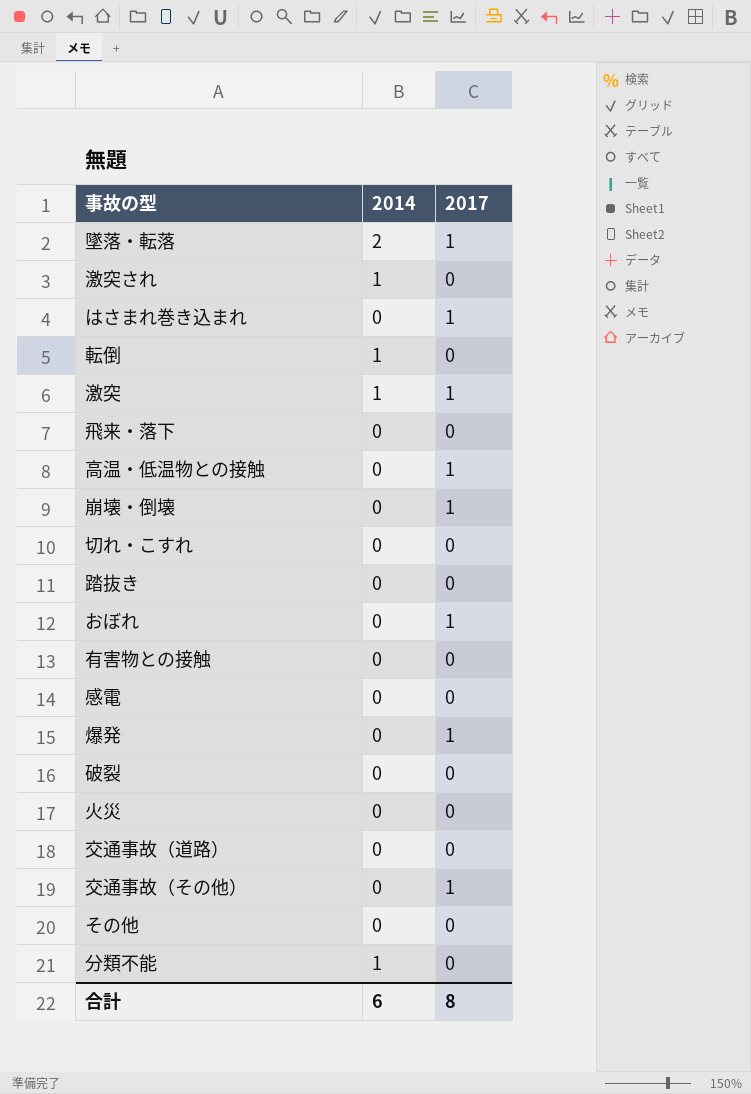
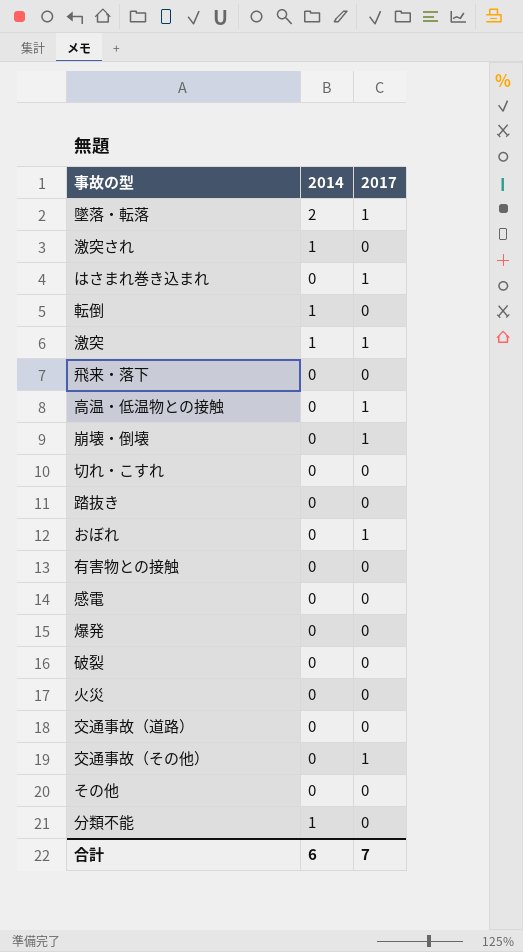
爆発 | 2017: 1 -> 0
合計 | 2017: 8 -> 7

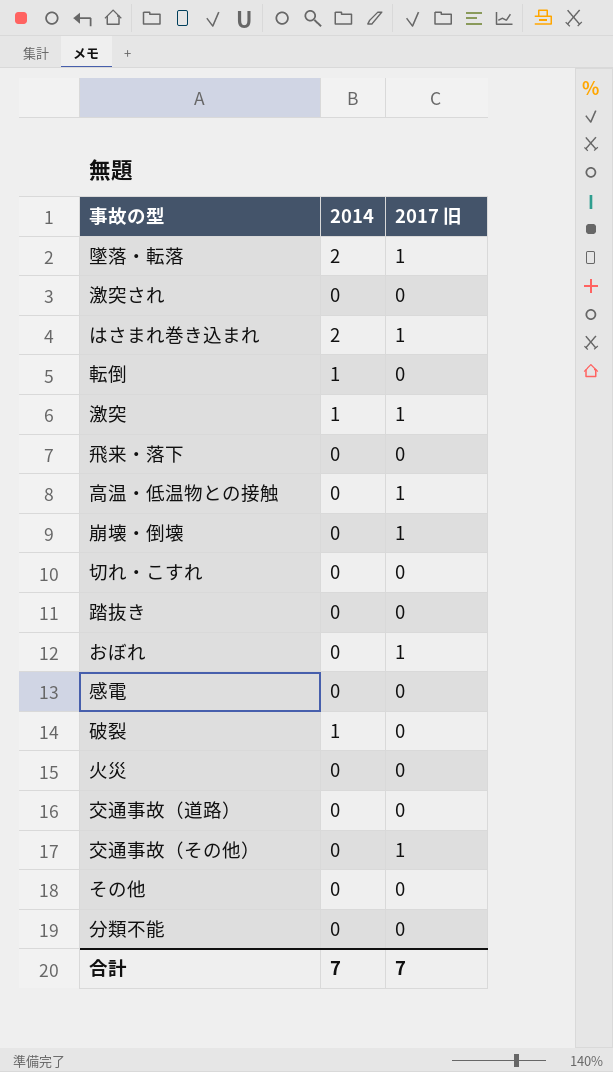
column name: 2017 -> 2017 旧
row 有害物との接触: 0 | 0 -> none
row 爆発: 0 | 0 -> none
激突され | 2014: 1 -> 0
はさまれ巻き込まれ | 2014: 0 -> 2
破裂 | 2014: 0 -> 1
分類不能 | 2014: 1 -> 0
合計 | 2014: 6 -> 7

